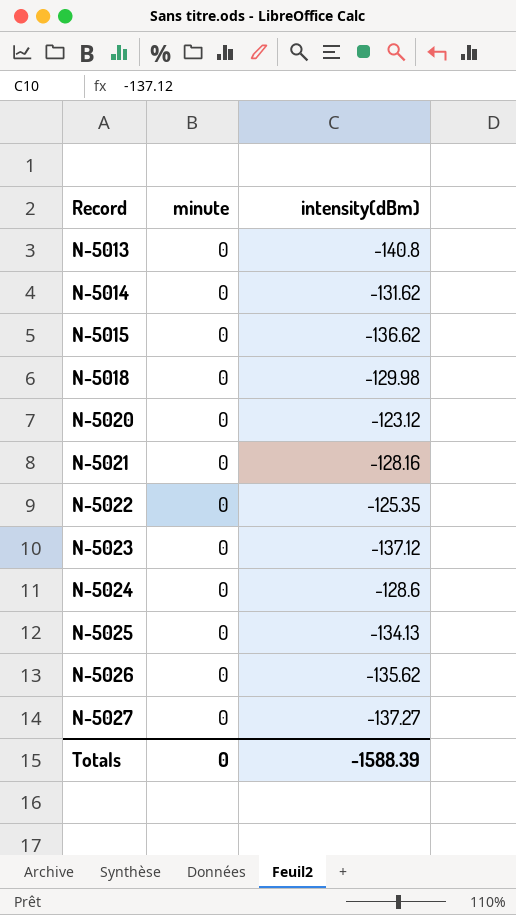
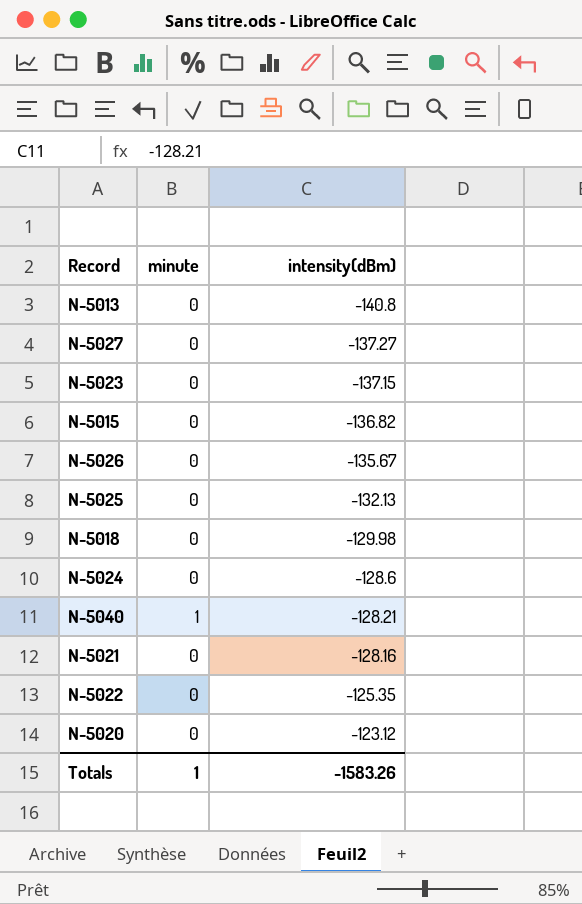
row order: Record ascending -> intensity(dBm) ascending
row N-5014: 0 | -131.62 -> none
N-5023 | intensity(dBm): -137.12 -> -137.15
N-5015 | intensity(dBm): -136.62 -> -136.82
N-5026 | intensity(dBm): -135.62 -> -135.67
N-5025 | intensity(dBm): -134.13 -> -132.13
row N-5040: none -> 1 | -128.21
Totals | minute: 0 -> 1
Totals | intensity(dBm): -1588.39 -> -1583.26

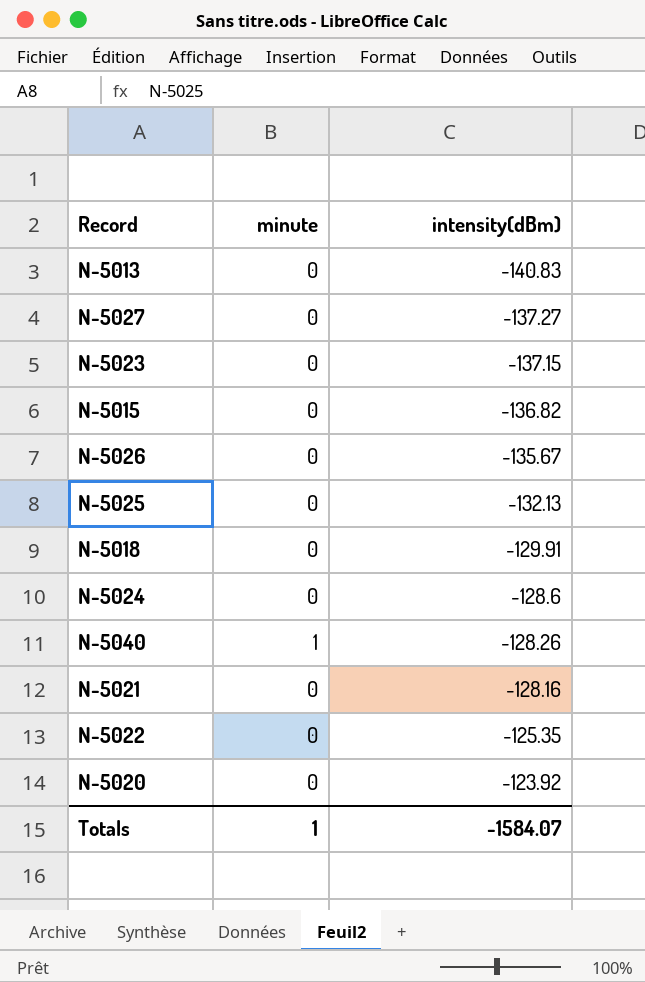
N-5013 | intensity(dBm): -140.8 -> -140.83
N-5018 | intensity(dBm): -129.98 -> -129.91
N-5040 | intensity(dBm): -128.21 -> -128.26
N-5020 | intensity(dBm): -123.12 -> -123.92
Totals | intensity(dBm): -1583.26 -> -1584.07

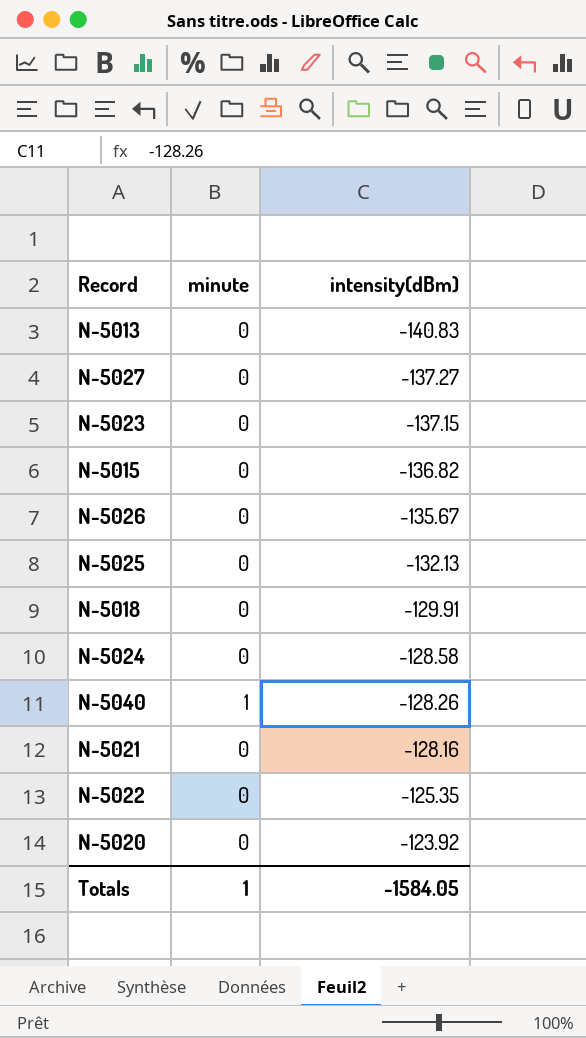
N-5024 | intensity(dBm): -128.6 -> -128.58
Totals | intensity(dBm): -1584.07 -> -1584.05

